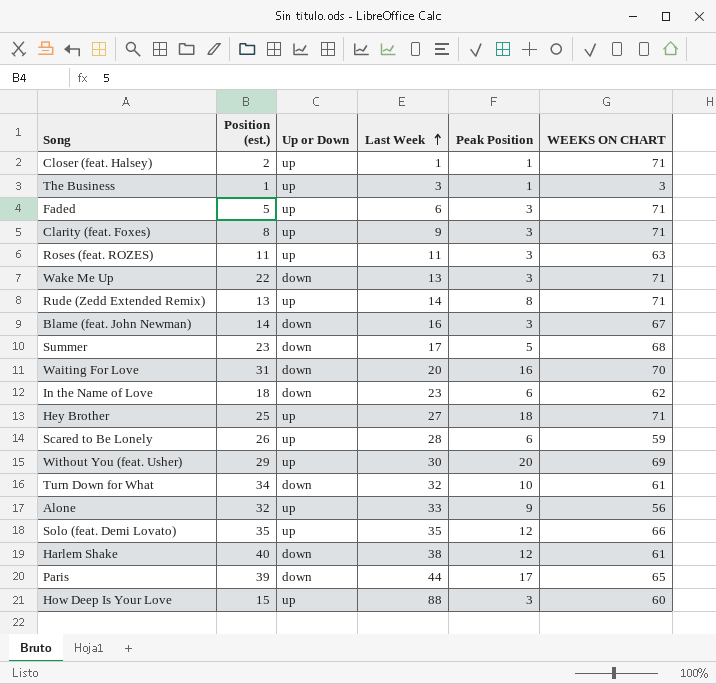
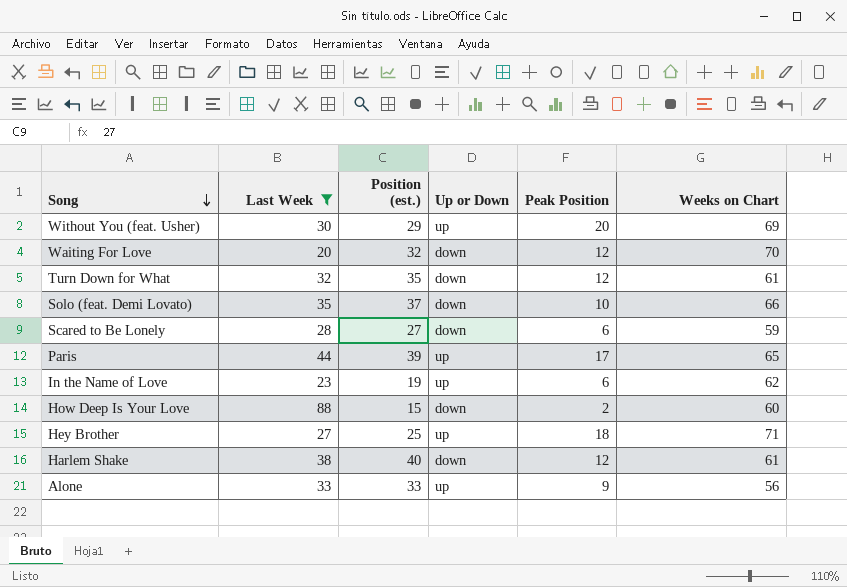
filter: none -> Last Week >= 20
row order: Last Week ascending -> Song descending
column Last Week | position: 4 -> 2
column name: WEEKS ON CHART -> Weeks on Chart
Waiting For Love | Position (est.): 31 -> 32
Waiting For Love | Peak Position: 16 -> 12
Turn Down for What | Position (est.): 34 -> 35
Turn Down for What | Peak Position: 10 -> 12
Solo (feat. Demi Lovato) | Position (est.): 35 -> 37
Solo (feat. Demi Lovato) | Up or Down: up -> down
Solo (feat. Demi Lovato) | Peak Position: 12 -> 10
Scared to Be Lonely | Position (est.): 26 -> 27
Scared to Be Lonely | Up or Down: up -> down
Paris | Up or Down: down -> up
In the Name of Love | Position (est.): 18 -> 19
In the Name of Love | Up or Down: down -> up
How Deep Is Your Love | Up or Down: up -> down
How Deep Is Your Love | Peak Position: 3 -> 2
Alone | Position (est.): 32 -> 33

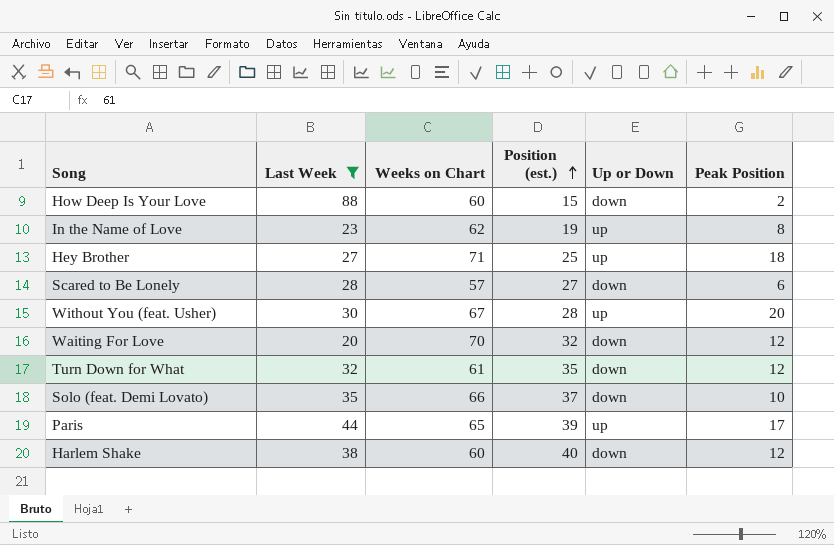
row order: Song descending -> Position (est.) ascending
column Weeks on Chart | position: 6 -> 3
row Alone: 33 | 33 | up | 9 | 56 -> none
In the Name of Love | Peak Position: 6 -> 8
Scared to Be Lonely | Weeks on Chart: 59 -> 57
Without You (feat. Usher) | Weeks on Chart: 69 -> 67
Without You (feat. Usher) | Position (est.): 29 -> 28
Harlem Shake | Weeks on Chart: 61 -> 60

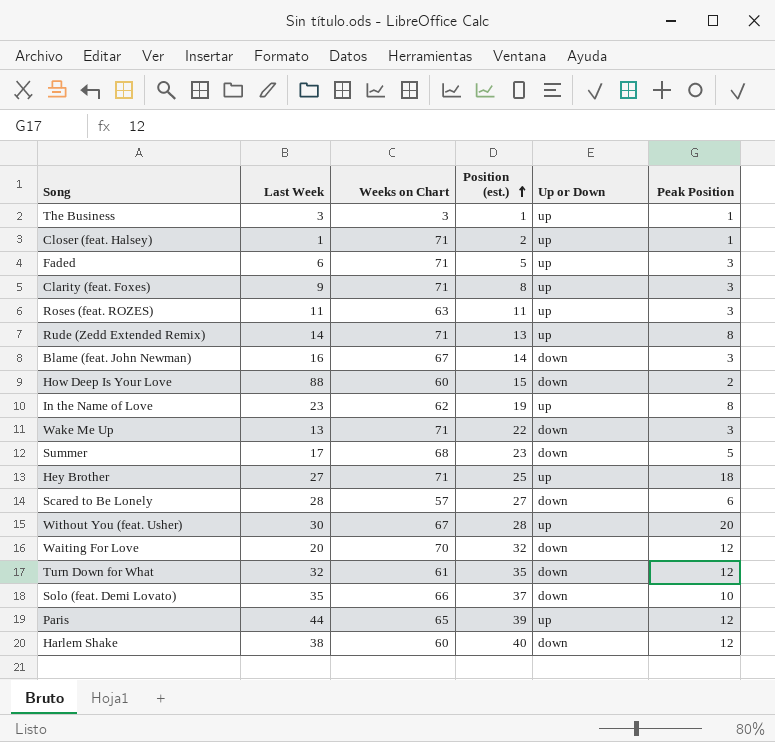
filter: Last Week >= 20 -> none
Paris | Peak Position: 17 -> 12

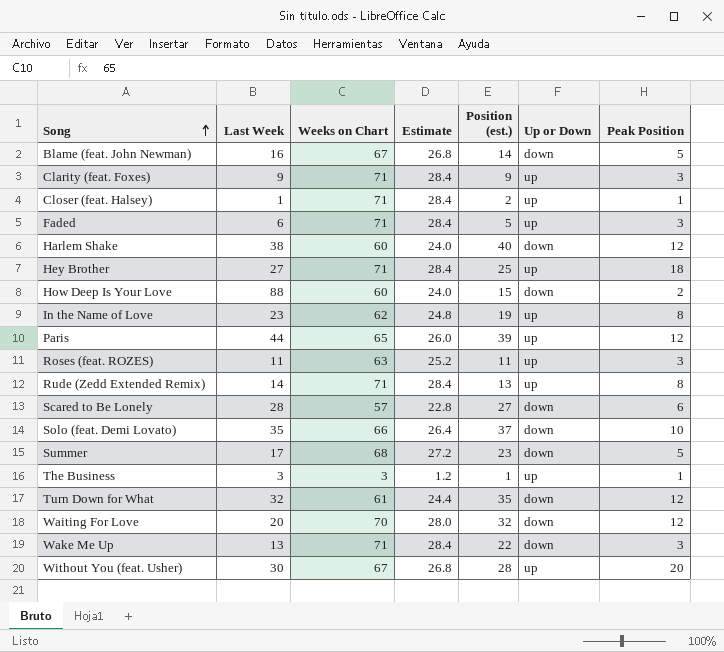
row order: Position (est.) ascending -> Song ascending
column Estimate | formula: none -> [Weeks on Chart] * 0.4
Blame (feat. John Newman) | Peak Position: 3 -> 5
Clarity (feat. Foxes) | Position (est.): 8 -> 9

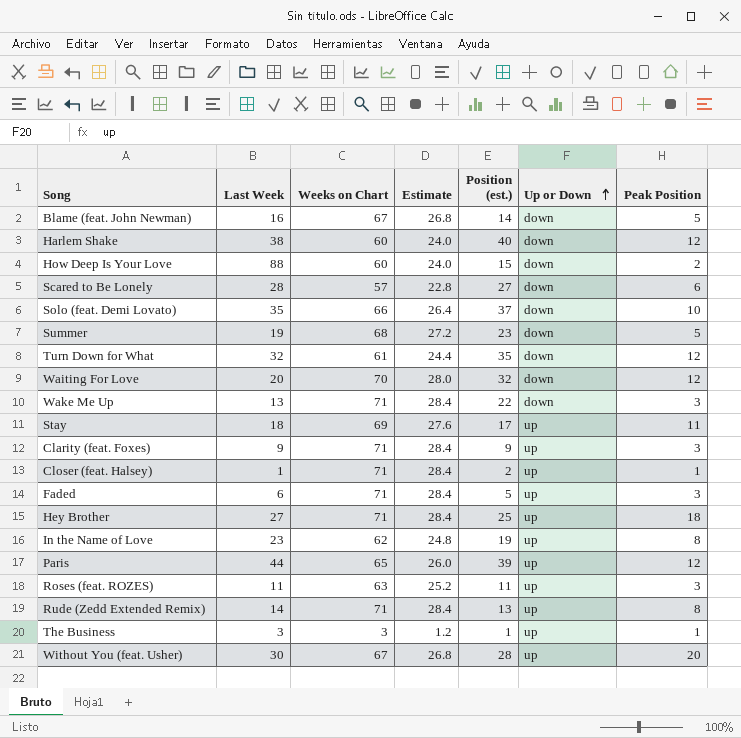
row order: Song ascending -> Up or Down ascending
Summer | Last Week: 17 -> 19
row Stay: none -> 18 | 69 | 27.6 | 17 | up | 11

